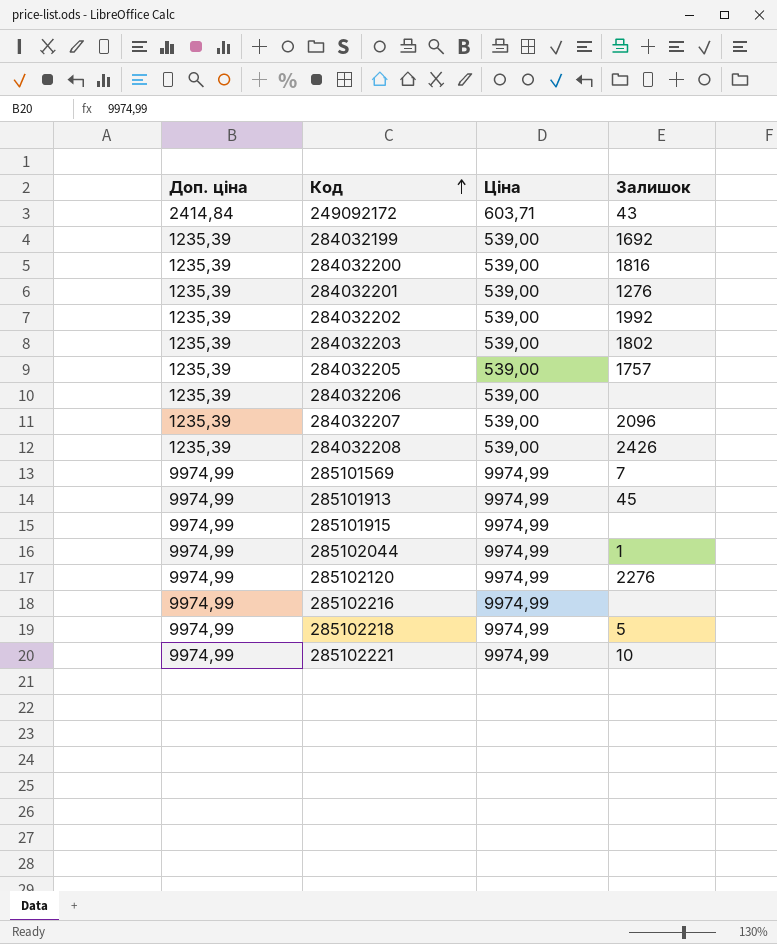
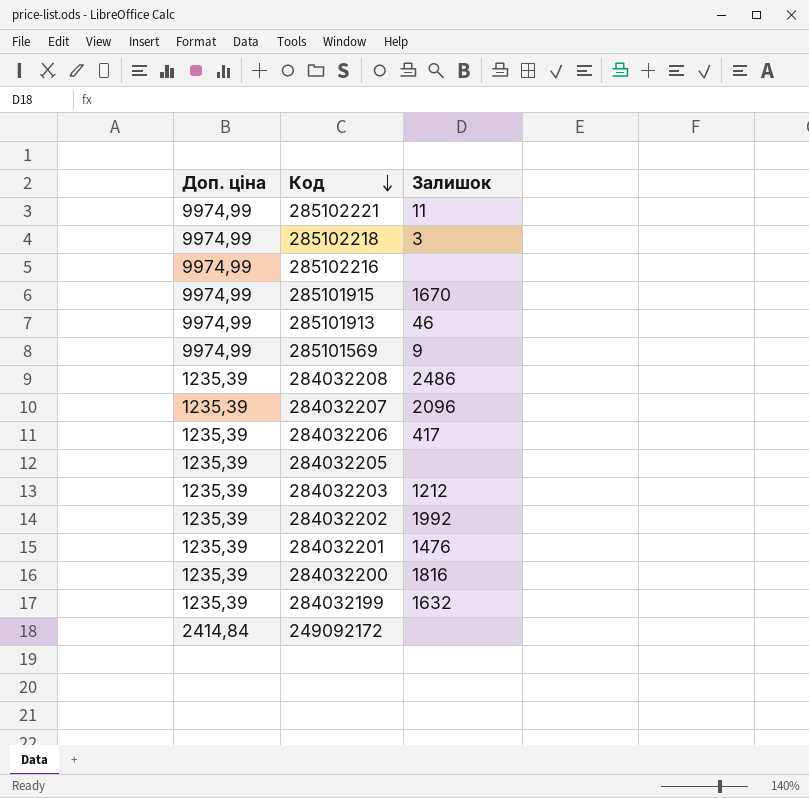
row order: Код ascending -> Код descending
column Ціна | position: 3 -> none
row 285102044: 9974,99 | 9974,99 | 1 -> none
row 285102120: 9974,99 | 9974,99 | 2276 -> none
285102221 | Залишок: 10 -> 11
285102218 | Залишок: 5 -> 3
285101915 | Залишок: none -> 1670
285101913 | Залишок: 45 -> 46
285101569 | Залишок: 7 -> 9
284032208 | Залишок: 2426 -> 2486
284032206 | Залишок: none -> 417
284032205 | Залишок: 1757 -> none
284032203 | Залишок: 1802 -> 1212
284032201 | Залишок: 1276 -> 1476
284032199 | Залишок: 1692 -> 1632
249092172 | Залишок: 43 -> none

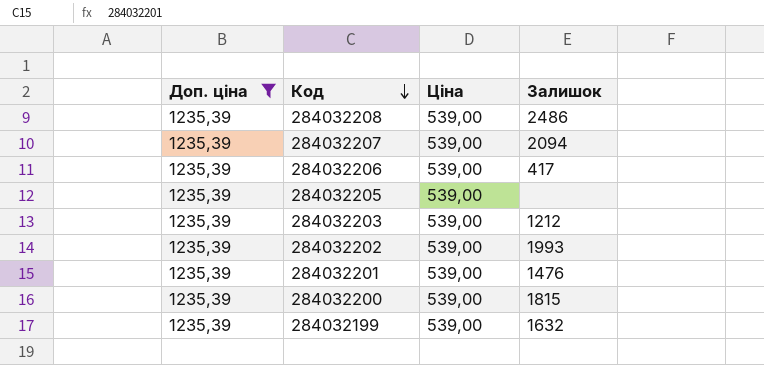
filter: none -> Доп. ціна = 1235,39
column Ціна | position: none -> 3
284032207 | Залишок: 2096 -> 2094
284032202 | Залишок: 1992 -> 1993
284032200 | Залишок: 1816 -> 1815

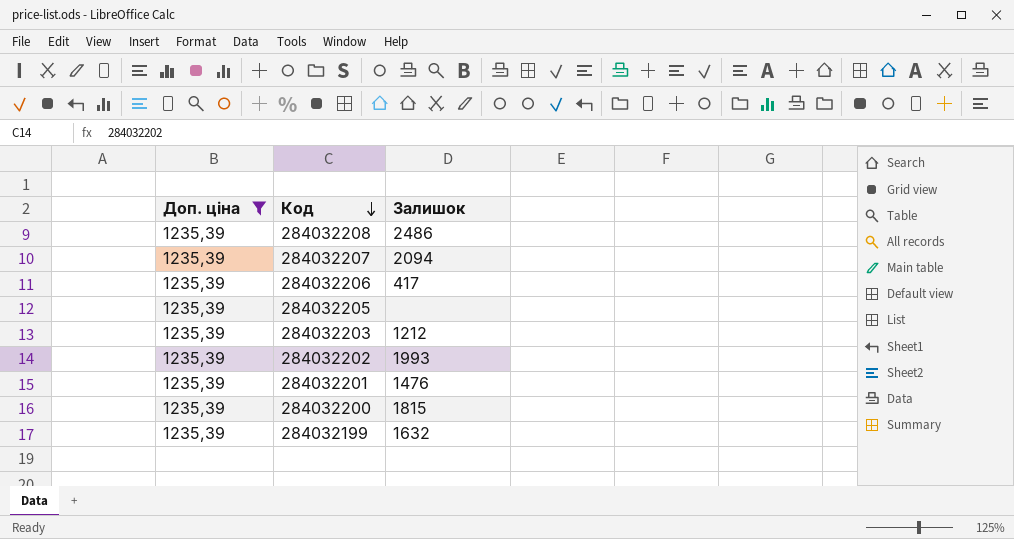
column Ціна | position: 3 -> none

